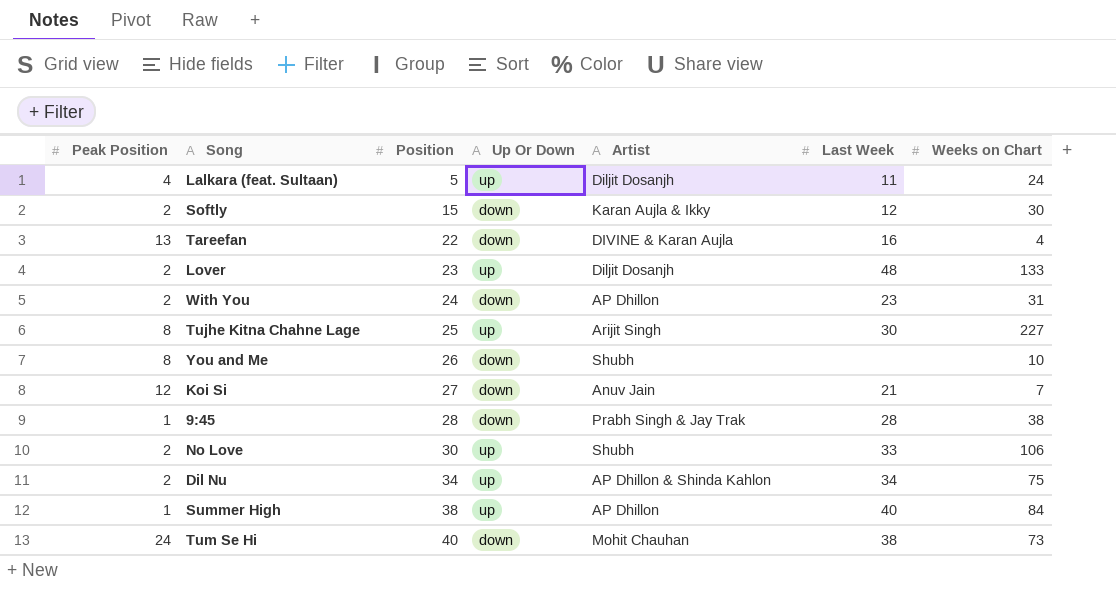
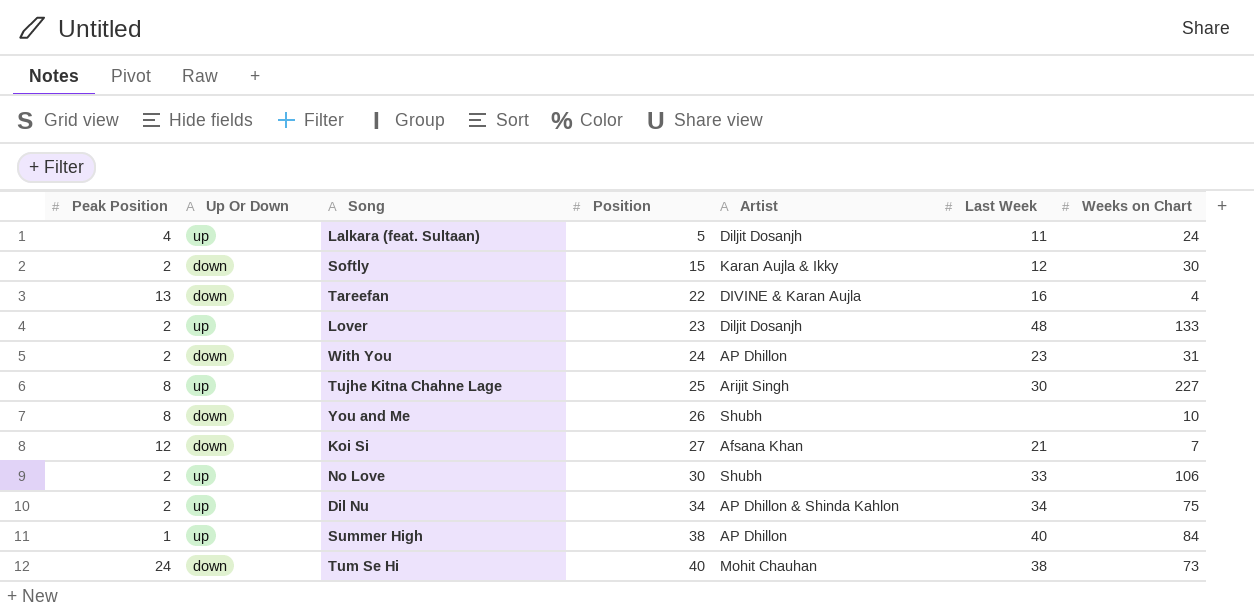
column Up Or Down | position: 4 -> 2
row 9:45: 1 | 28 | down | Prabh Singh & Jay Trak | 28 | 38 -> none
Koi Si | Artist: Anuv Jain -> Afsana Khan

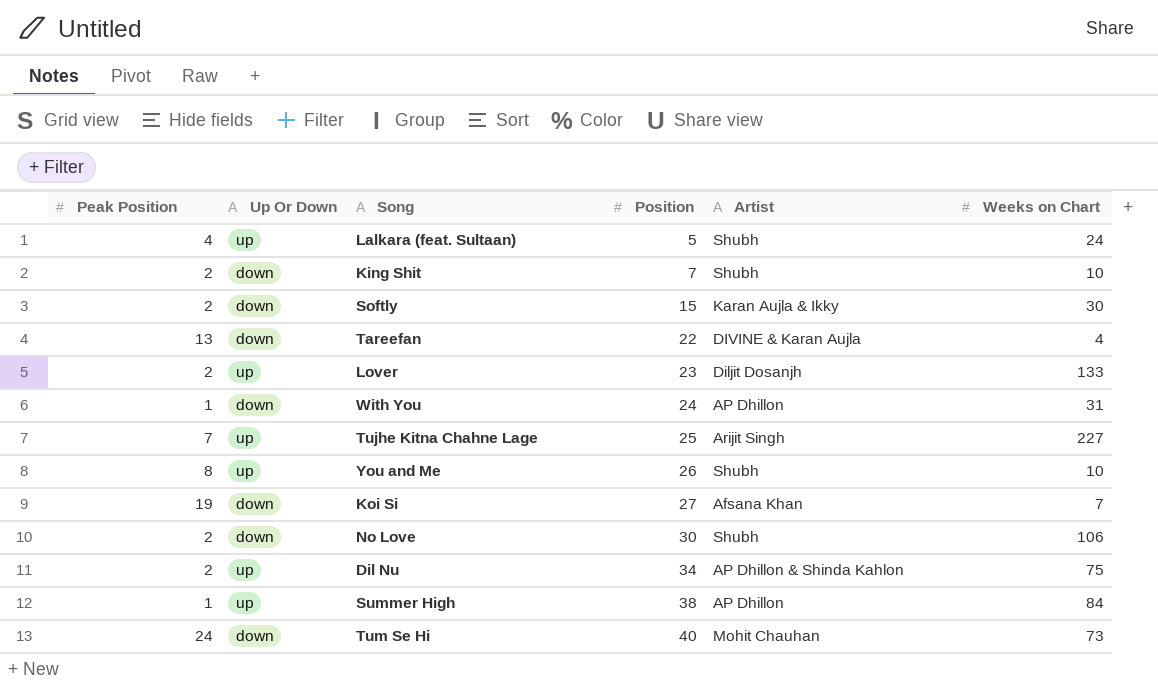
column Last Week | position: 6 -> none
Lalkara (feat. Sultaan) | Artist: Diljit Dosanjh -> Shubh
row King Shit: none -> 2 | down | 7 | Shubh | 10
With You | Peak Position: 2 -> 1
Tujhe Kitna Chahne Lage | Peak Position: 8 -> 7
You and Me | Up Or Down: down -> up
Koi Si | Peak Position: 12 -> 19
No Love | Up Or Down: up -> down

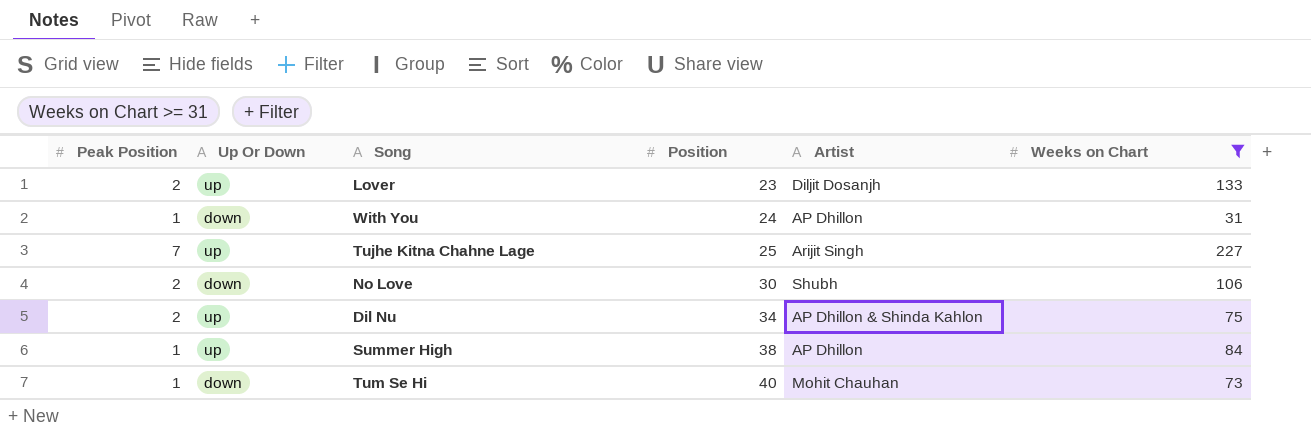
filter: none -> Weeks on Chart >= 31
Tum Se Hi | Peak Position: 24 -> 1

